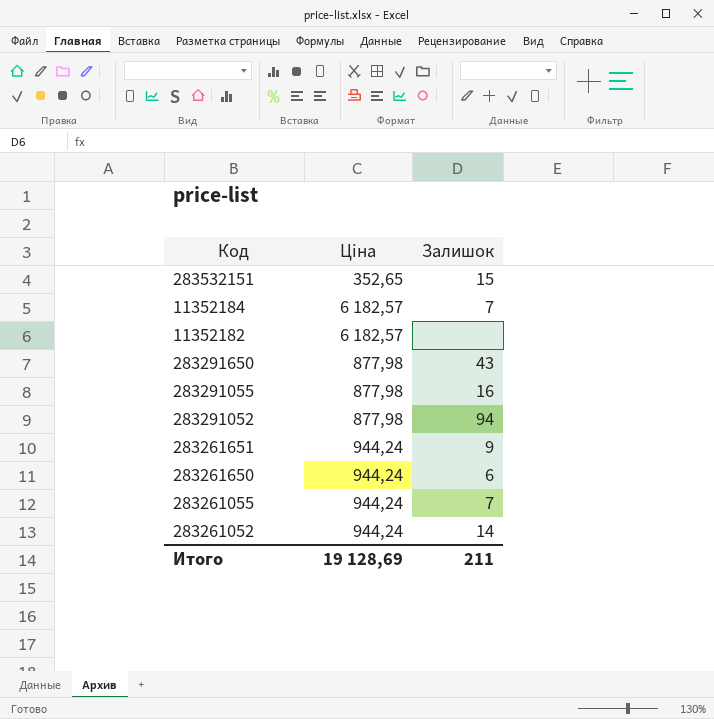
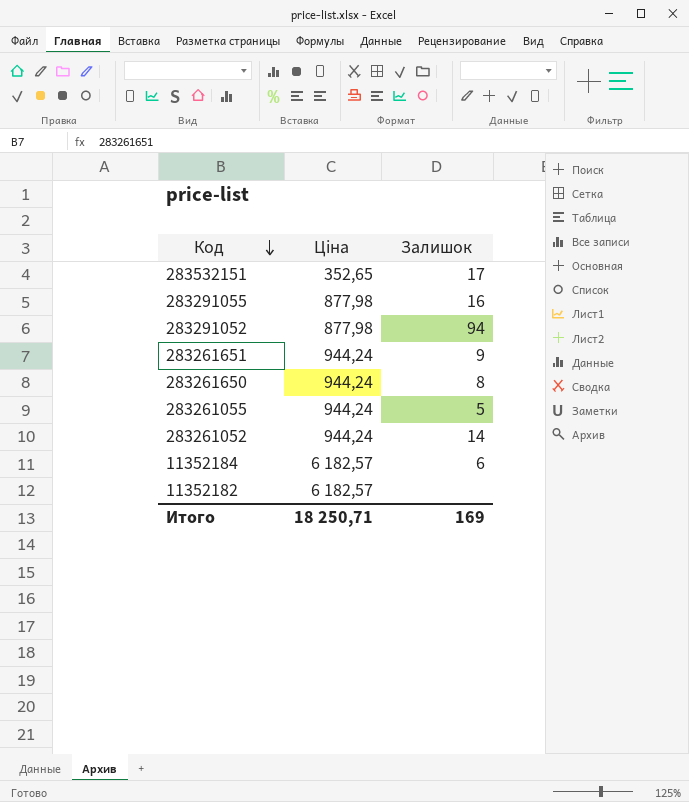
row order: none -> Код descending
row 283291650: 877,98 | 43 -> none
283532151 | Залишок: 15 -> 17
283261650 | Залишок: 6 -> 8
283261055 | Залишок: 7 -> 5
11352184 | Залишок: 7 -> 6
Итого | Ціна: 19 128,69 -> 18 250,71
Итого | Залишок: 211 -> 169

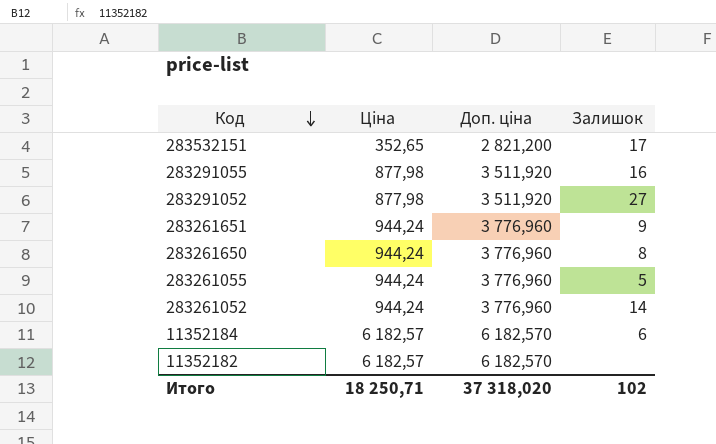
column Доп. ціна | position: none -> 3
283291052 | Залишок: 94 -> 27
Итого | Залишок: 169 -> 102

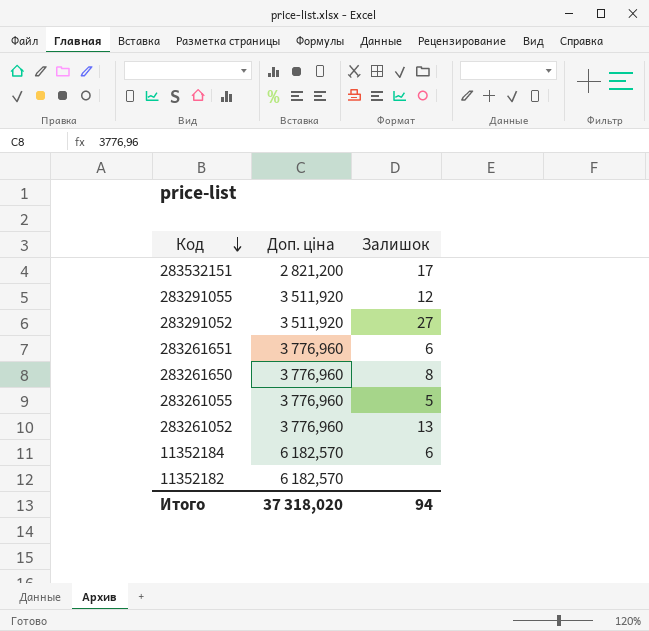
column Ціна | position: 2 -> none
283291055 | Залишок: 16 -> 12
283261651 | Залишок: 9 -> 6
283261052 | Залишок: 14 -> 13
Итого | Залишок: 102 -> 94

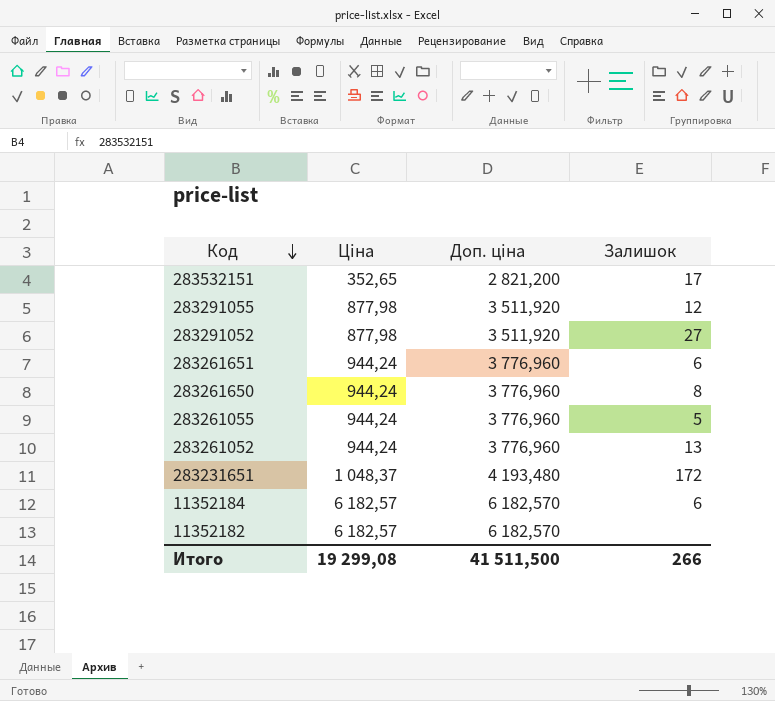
column Ціна | position: none -> 2
row 283231651: none -> 1 048,37 | 4 193,480 | 172
Итого | Доп. ціна: 37 318,020 -> 41 511,500
Итого | Залишок: 94 -> 266

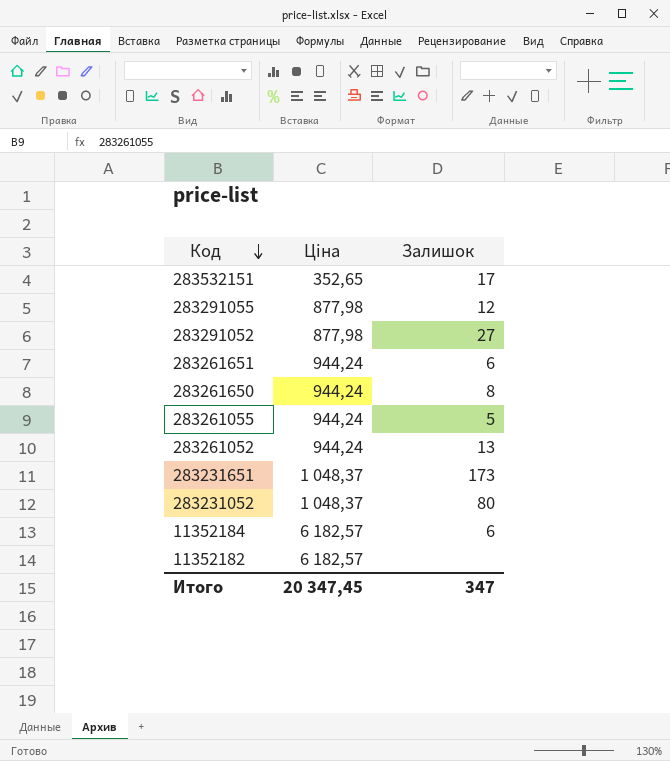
column Доп. ціна | position: 3 -> none
283231651 | Залишок: 172 -> 173
row 283231052: none -> 1 048,37 | 80
Итого | Ціна: 19 299,08 -> 20 347,45
Итого | Залишок: 266 -> 347

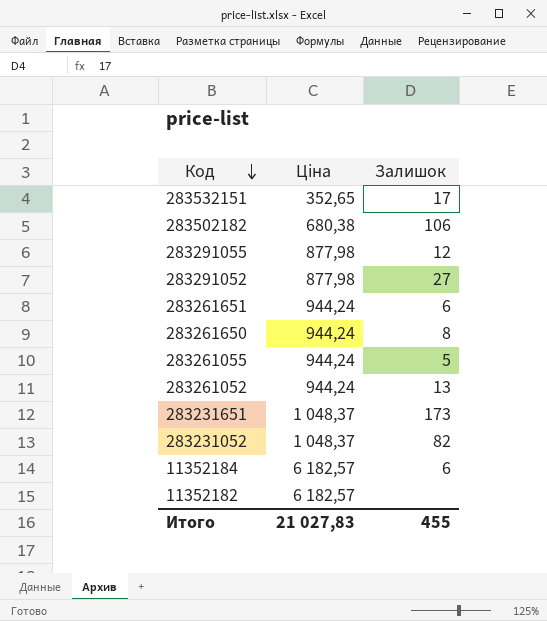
row 283502182: none -> 680,38 | 106
283231052 | Залишок: 80 -> 82
Итого | Ціна: 20 347,45 -> 21 027,83
Итого | Залишок: 347 -> 455

